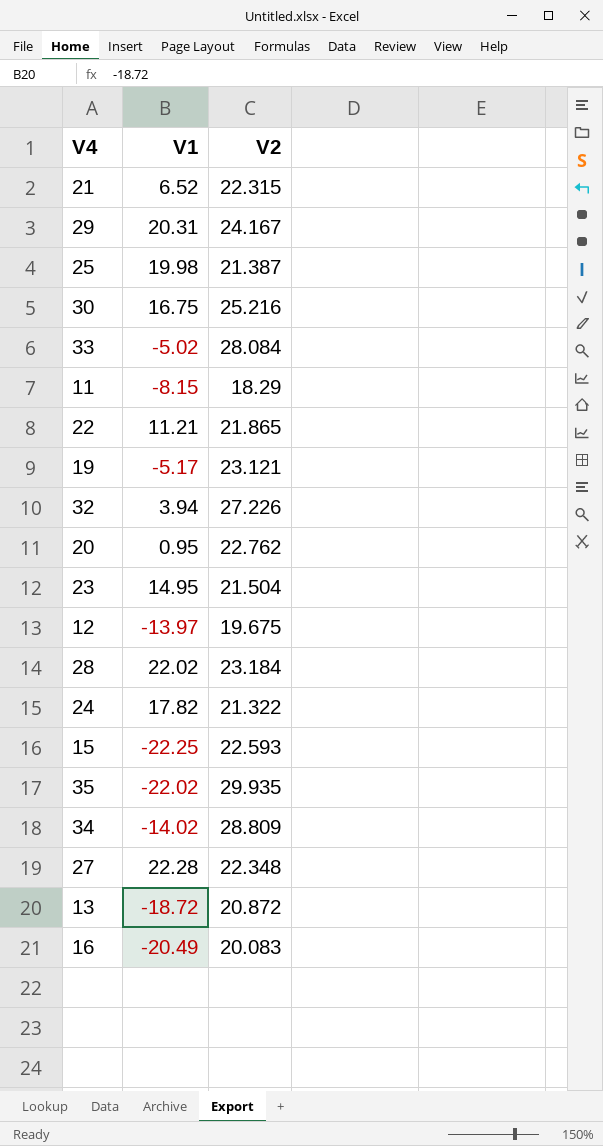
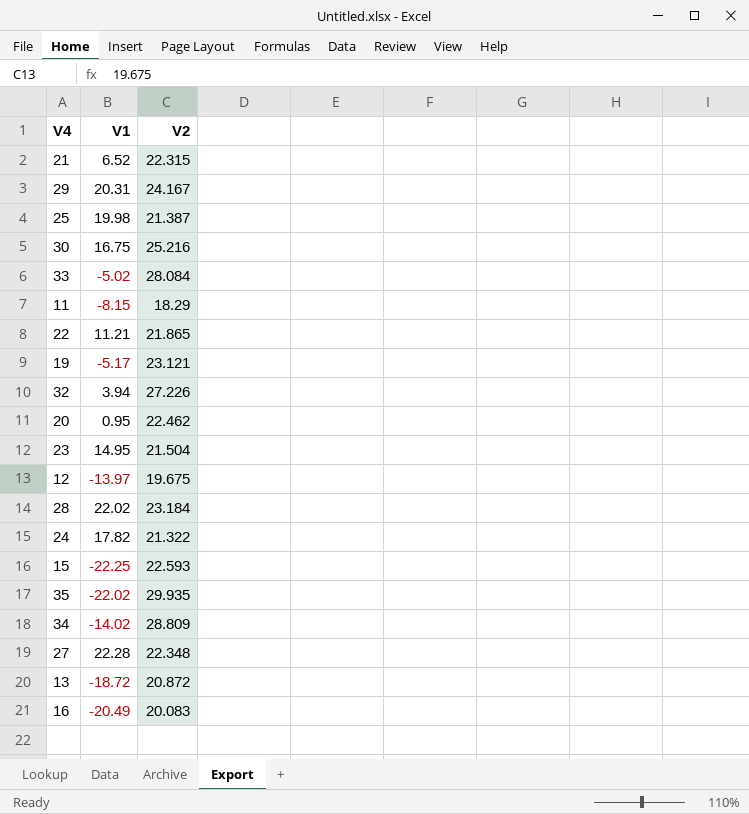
20 | V2: 22.762 -> 22.462

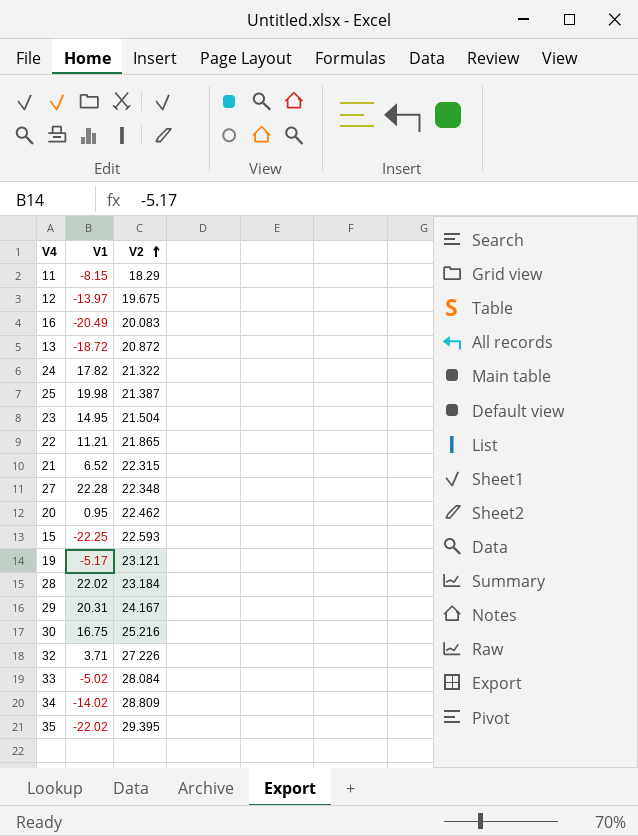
row order: none -> V2 ascending
32 | V1: 3.94 -> 3.71
35 | V2: 29.935 -> 29.395

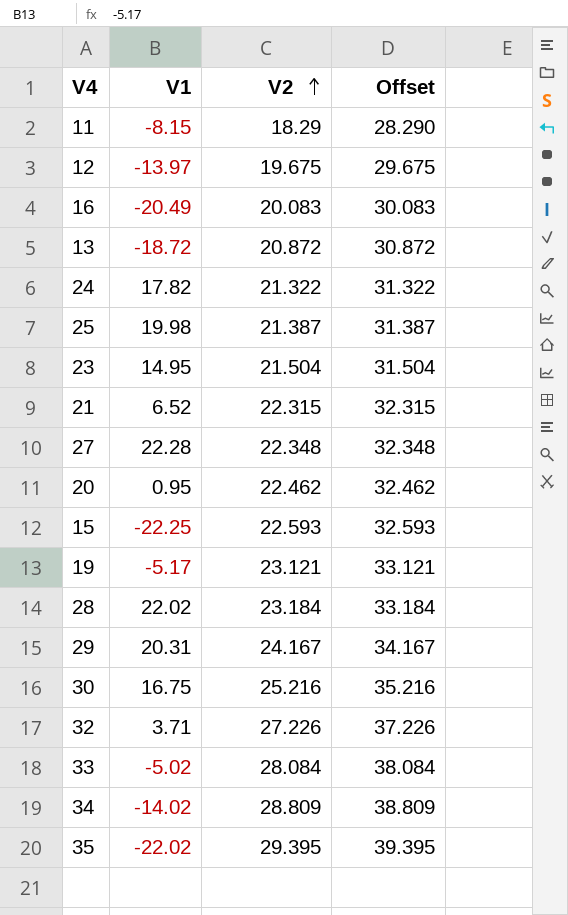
column Offset | formula: none -> [V2] + 10
row 22: 11.21 | 21.865 -> none

